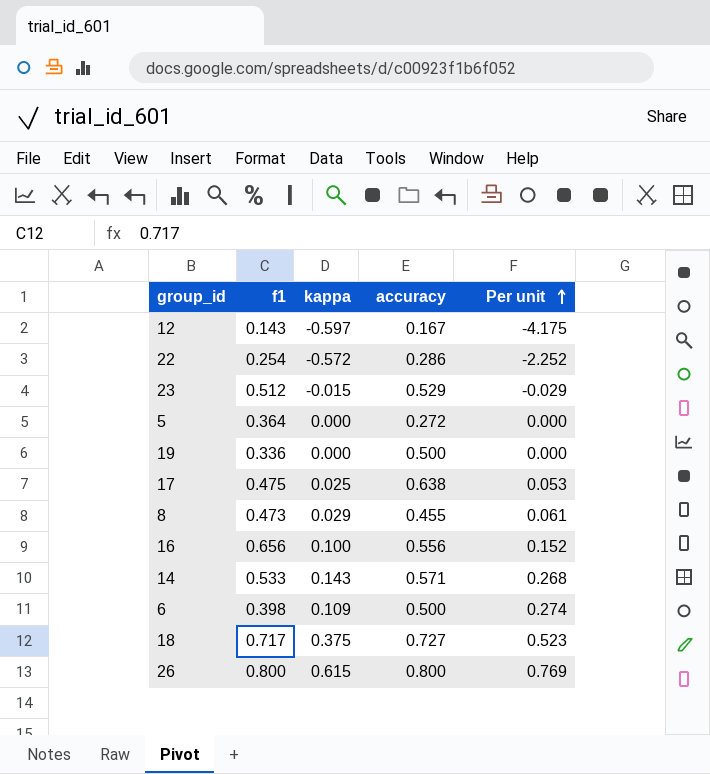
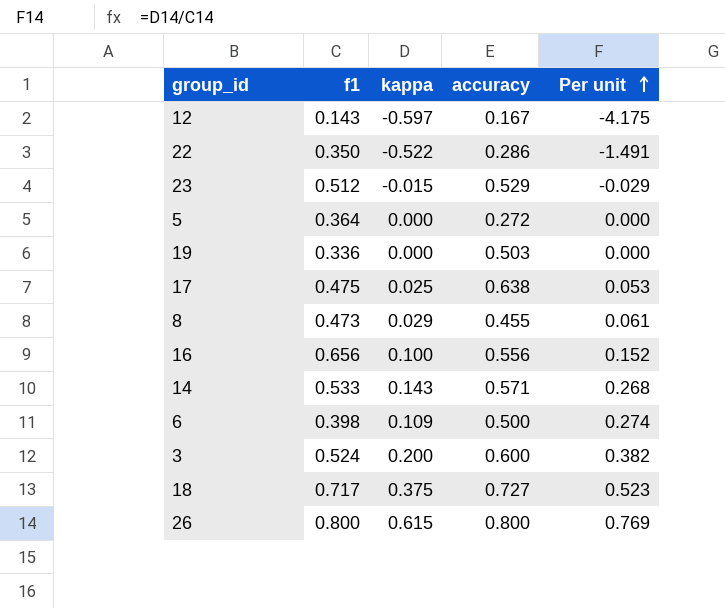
22 | f1: 0.254 -> 0.350
22 | kappa: -0.572 -> -0.522
22 | Per unit: -2.252 -> -1.491
19 | accuracy: 0.500 -> 0.503
row 3: none -> 0.524 | 0.200 | 0.600 | 0.382

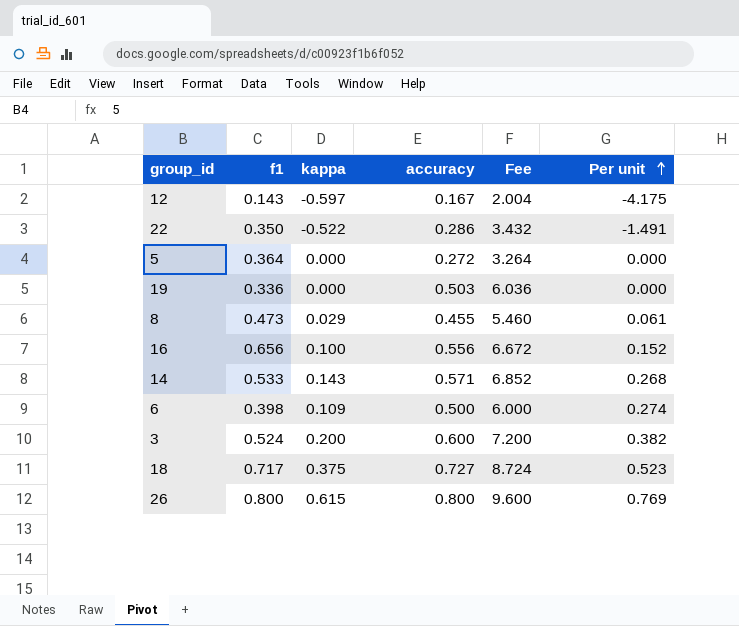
column Fee | formula: none -> [accuracy] * 12
row 23: 0.512 | -0.015 | 0.529 | -0.029 -> none
row 17: 0.475 | 0.025 | 0.638 | 0.053 -> none

